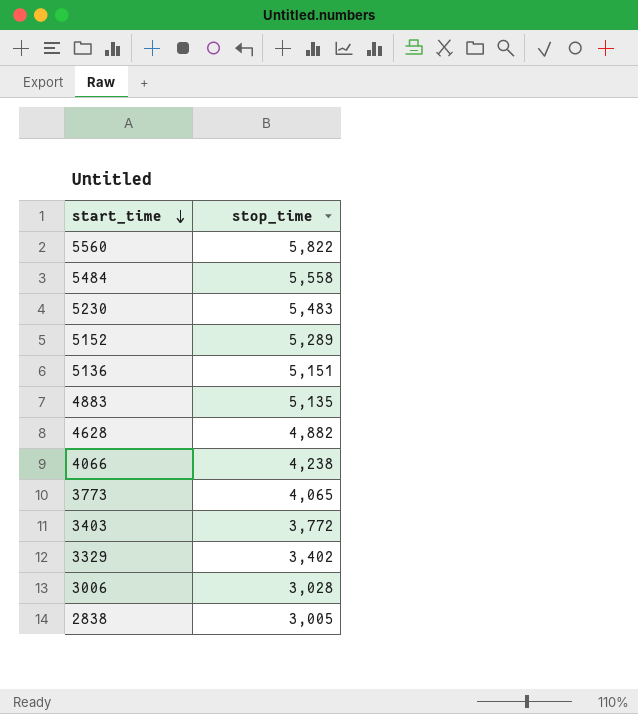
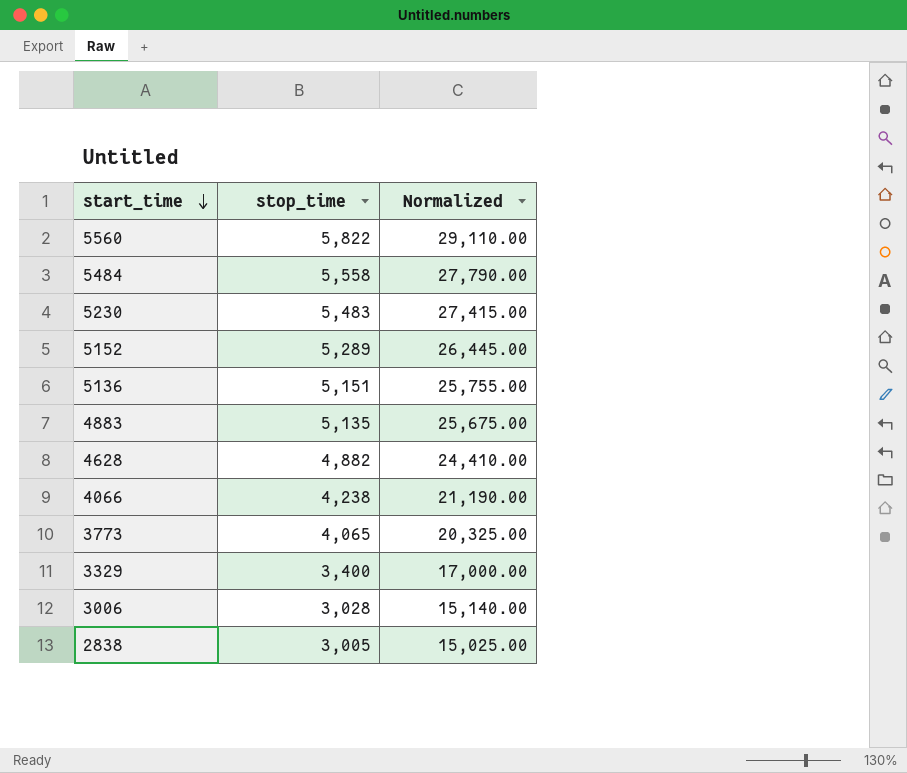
column Normalized | formula: none -> [stop_time] * 5
row 3403: 3,772 -> none
3329 | stop_time: 3,402 -> 3,400

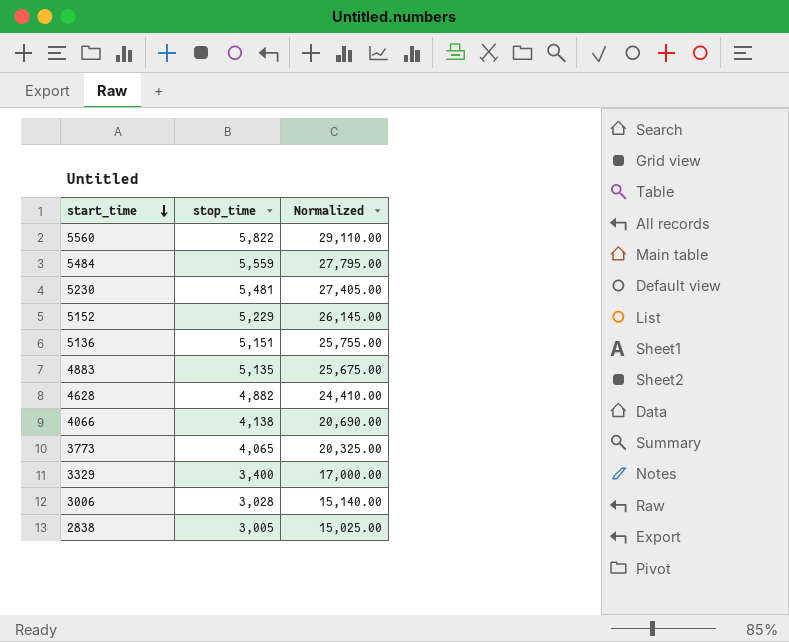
5484 | stop_time: 5,558 -> 5,559
5484 | Normalized: 27,790.00 -> 27,795.00
5230 | stop_time: 5,483 -> 5,481
5230 | Normalized: 27,415.00 -> 27,405.00
5152 | stop_time: 5,289 -> 5,229
5152 | Normalized: 26,445.00 -> 26,145.00
4066 | stop_time: 4,238 -> 4,138
4066 | Normalized: 21,190.00 -> 20,690.00

